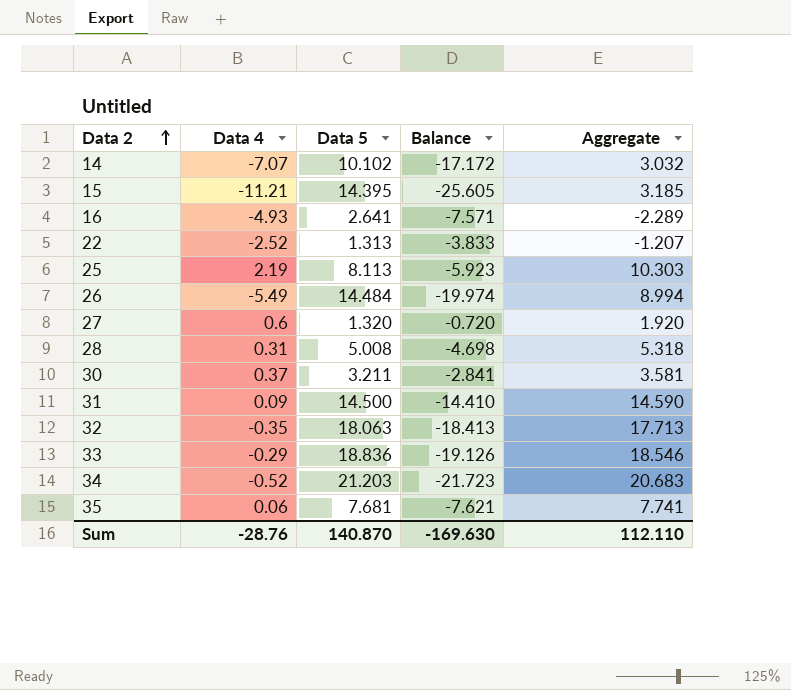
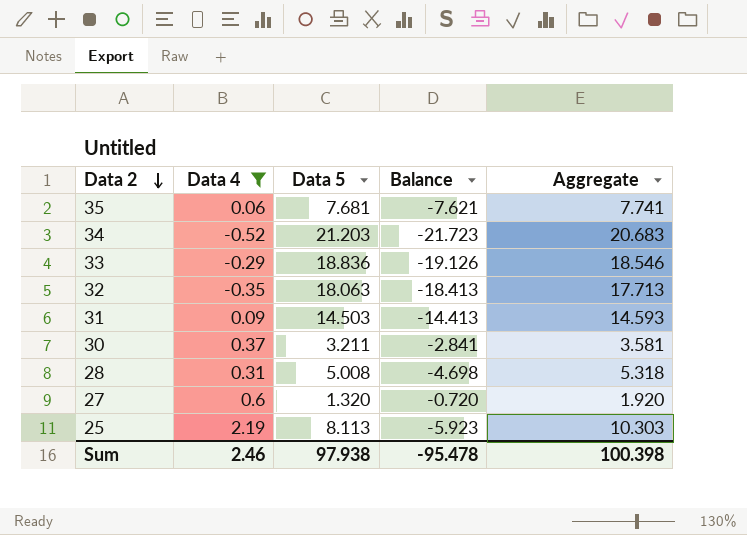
filter: none -> Data 4 >= -0.52
row order: Data 2 ascending -> Data 2 descending
31 | Data 5: 14.500 -> 14.503
31 | Balance: -14.410 -> -14.413
31 | Aggregate: 14.590 -> 14.593
Sum | Data 4: -28.76 -> 2.46
Sum | Data 5: 140.870 -> 97.938
Sum | Balance: -169.630 -> -95.478
Sum | Aggregate: 112.110 -> 100.398

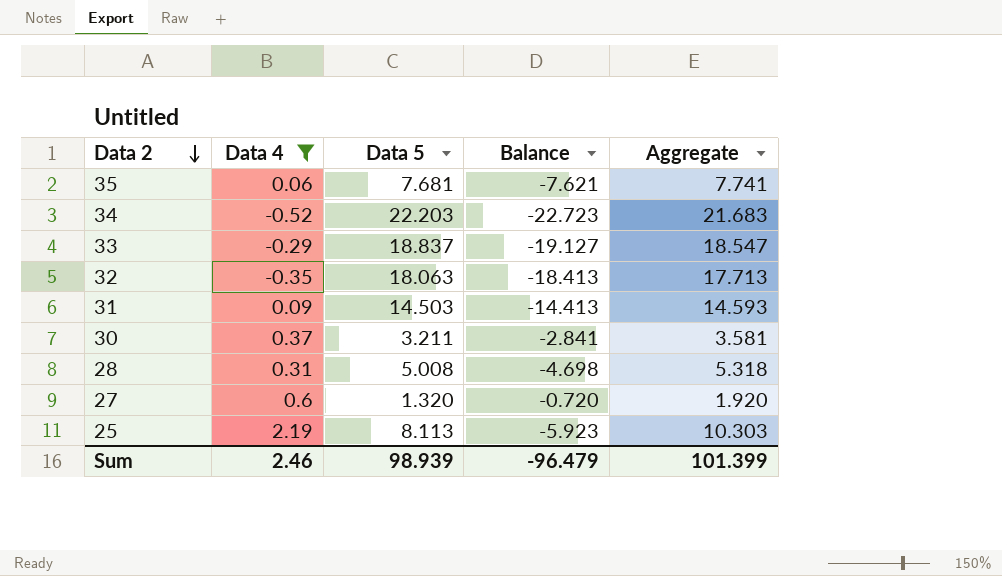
34 | Data 5: 21.203 -> 22.203
34 | Balance: -21.723 -> -22.723
34 | Aggregate: 20.683 -> 21.683
33 | Data 5: 18.836 -> 18.837
33 | Balance: -19.126 -> -19.127
33 | Aggregate: 18.546 -> 18.547
Sum | Data 5: 97.938 -> 98.939
Sum | Balance: -95.478 -> -96.479
Sum | Aggregate: 100.398 -> 101.399

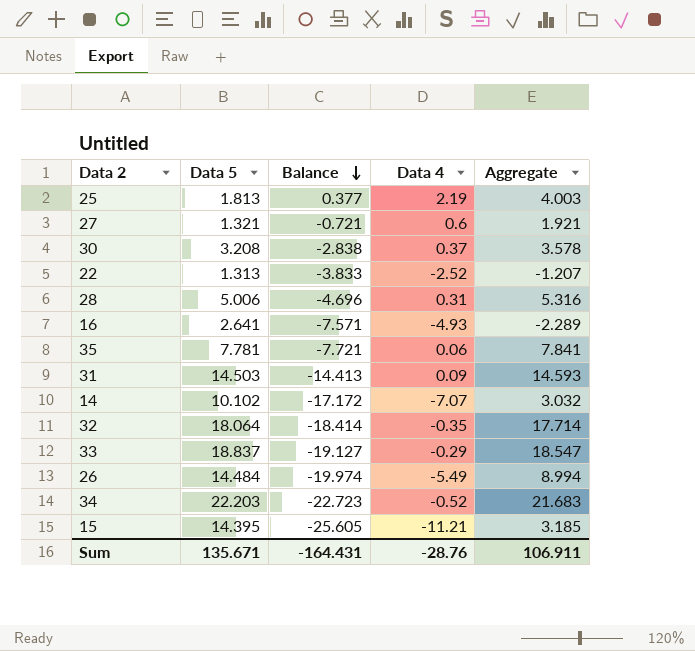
filter: Data 4 >= -0.52 -> none
row order: Data 2 descending -> Balance descending
column Data 4 | position: 2 -> 4
25 | Data 5: 8.113 -> 1.813
25 | Balance: -5.923 -> 0.377
25 | Aggregate: 10.303 -> 4.003
27 | Data 5: 1.320 -> 1.321
27 | Balance: -0.720 -> -0.721
27 | Aggregate: 1.920 -> 1.921
30 | Data 5: 3.211 -> 3.208
30 | Balance: -2.841 -> -2.838
30 | Aggregate: 3.581 -> 3.578
28 | Data 5: 5.008 -> 5.006
28 | Balance: -4.698 -> -4.696
28 | Aggregate: 5.318 -> 5.316
35 | Data 5: 7.681 -> 7.781
35 | Balance: -7.621 -> -7.721
35 | Aggregate: 7.741 -> 7.841
32 | Data 5: 18.063 -> 18.064
32 | Balance: -18.413 -> -18.414
32 | Aggregate: 17.713 -> 17.714
Sum | Data 5: 98.939 -> 135.671
Sum | Balance: -96.479 -> -164.431
Sum | Data 4: 2.46 -> -28.76
Sum | Aggregate: 101.399 -> 106.911

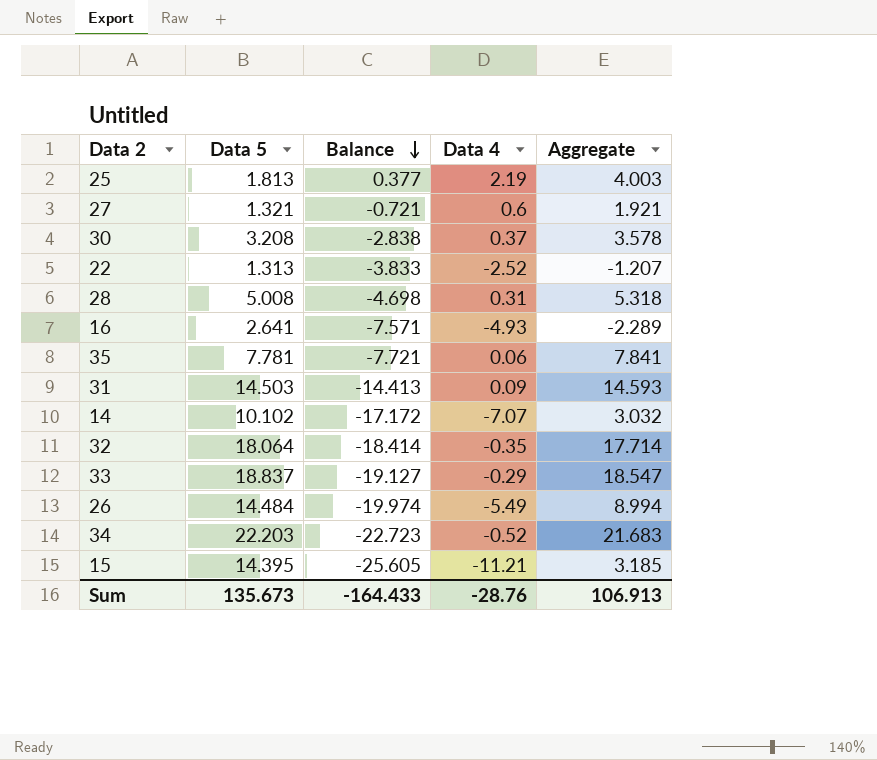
28 | Data 5: 5.006 -> 5.008
28 | Balance: -4.696 -> -4.698
28 | Aggregate: 5.316 -> 5.318
Sum | Data 5: 135.671 -> 135.673
Sum | Balance: -164.431 -> -164.433
Sum | Aggregate: 106.911 -> 106.913

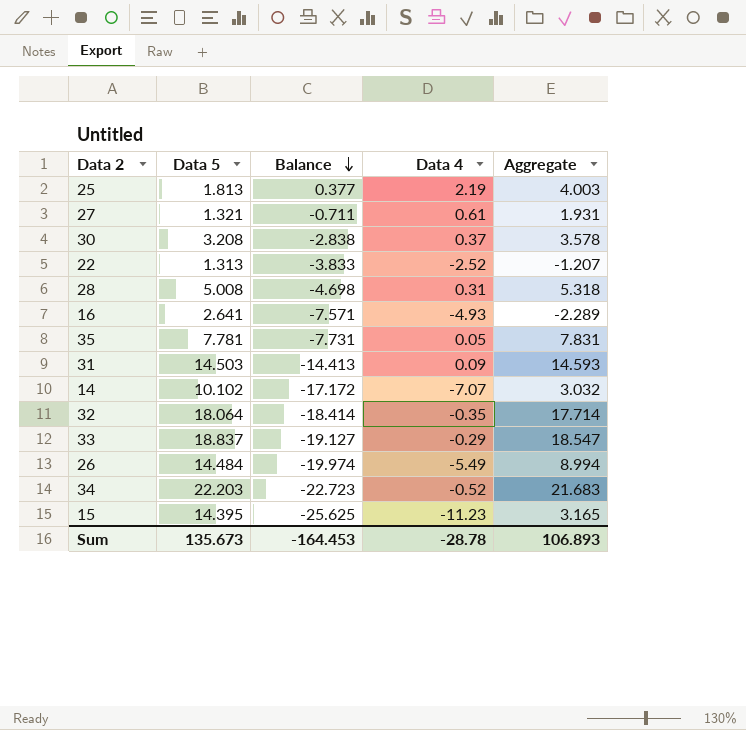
27 | Balance: -0.721 -> -0.711
27 | Data 4: 0.6 -> 0.61
27 | Aggregate: 1.921 -> 1.931
35 | Balance: -7.721 -> -7.731
35 | Data 4: 0.06 -> 0.05
35 | Aggregate: 7.841 -> 7.831
15 | Balance: -25.605 -> -25.625
15 | Data 4: -11.21 -> -11.23
15 | Aggregate: 3.185 -> 3.165
Sum | Balance: -164.433 -> -164.453
Sum | Data 4: -28.76 -> -28.78
Sum | Aggregate: 106.913 -> 106.893

